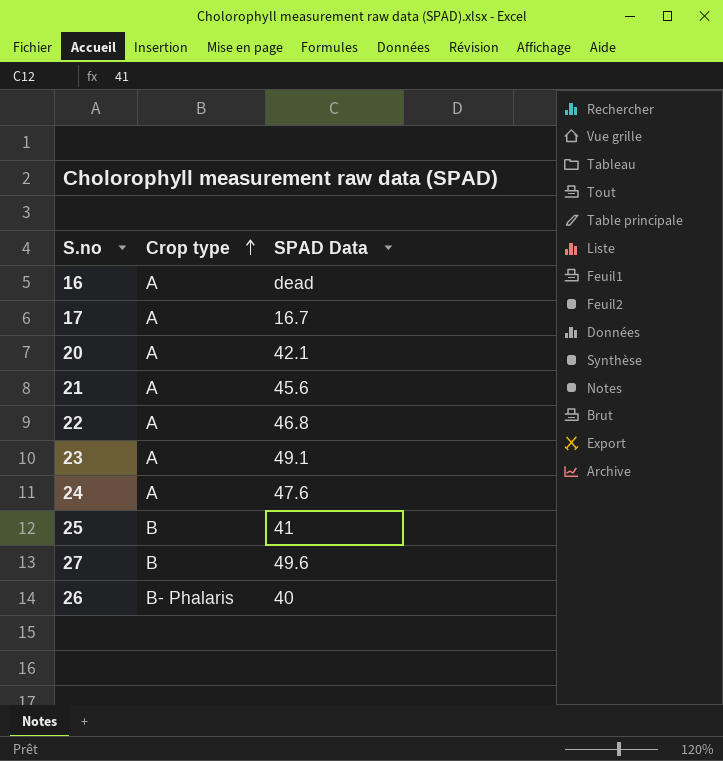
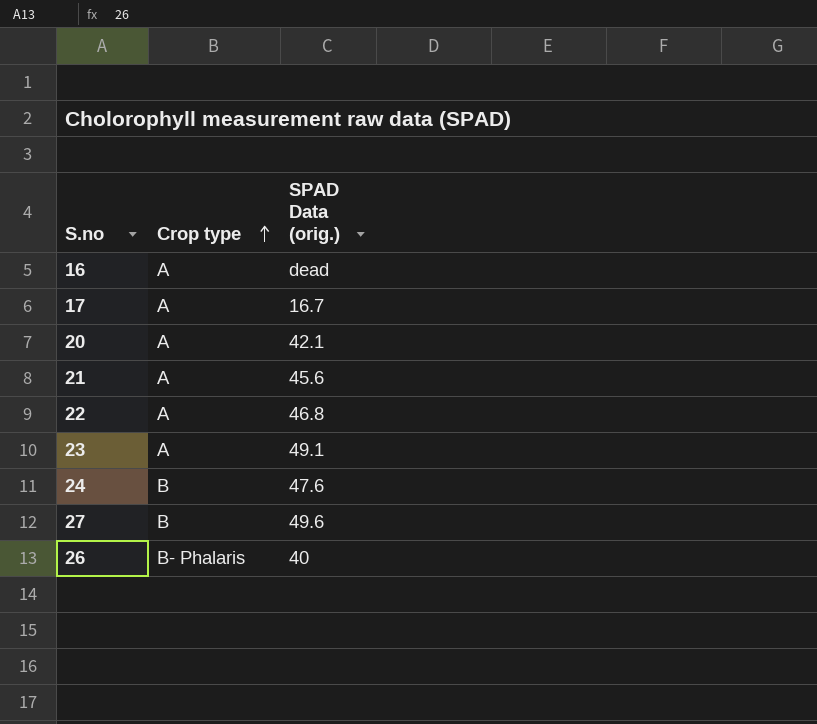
column name: SPAD Data -> SPAD Data (orig.)
row 25: B | 41 -> none
24 | Crop type: A -> B

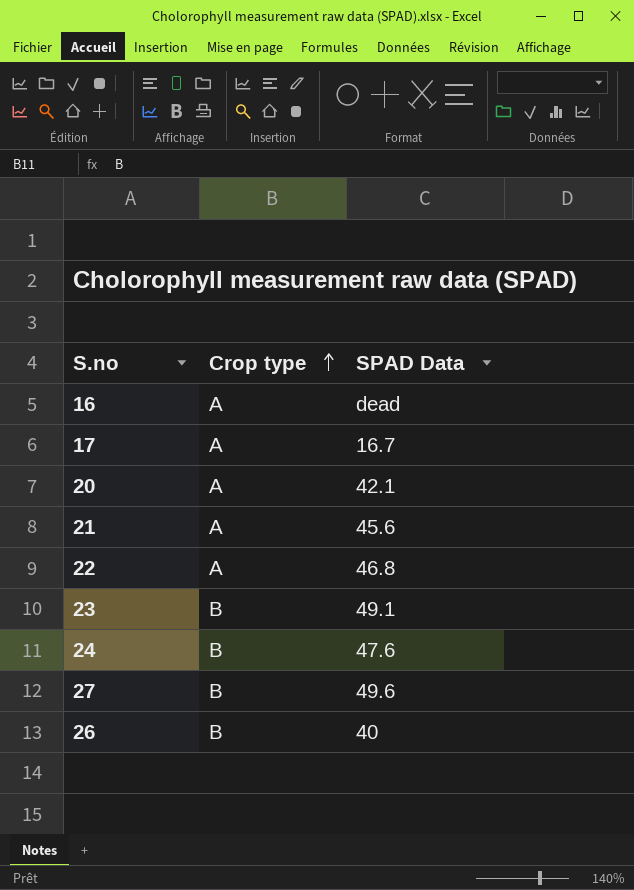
column name: SPAD Data (orig.) -> SPAD Data
23 | Crop type: A -> B
26 | Crop type: B- Phalaris -> B

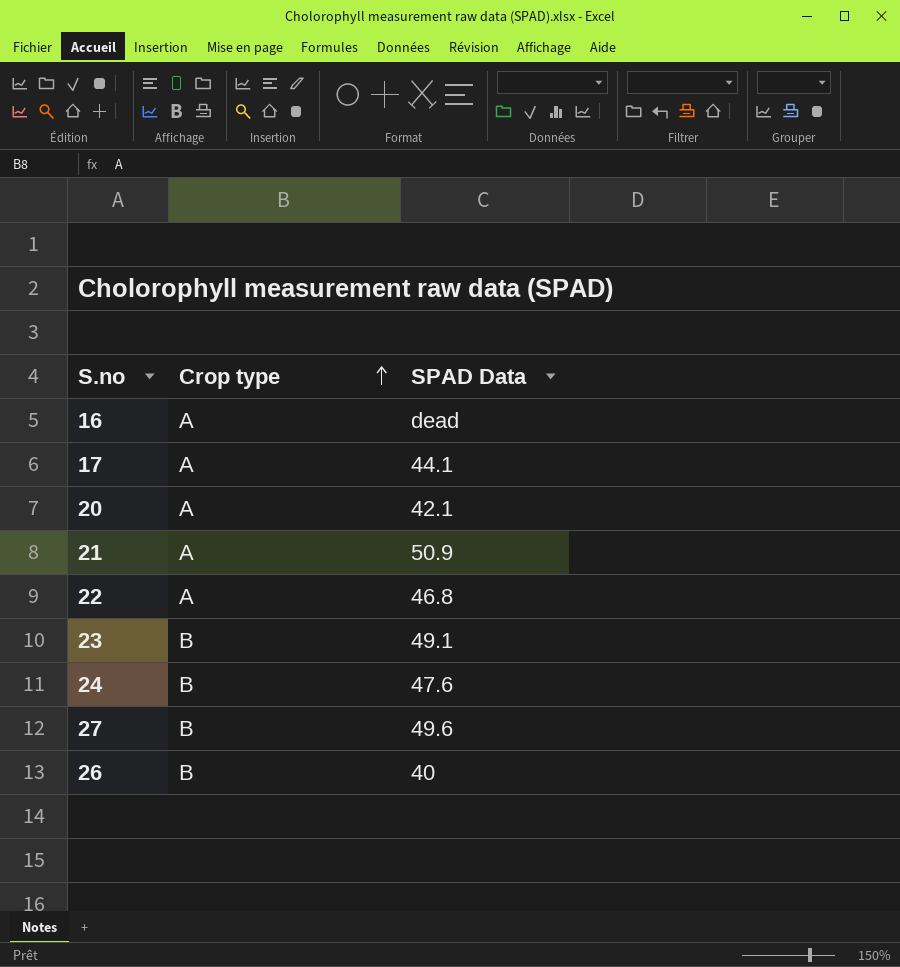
17 | SPAD Data: 16.7 -> 44.1
21 | SPAD Data: 45.6 -> 50.9

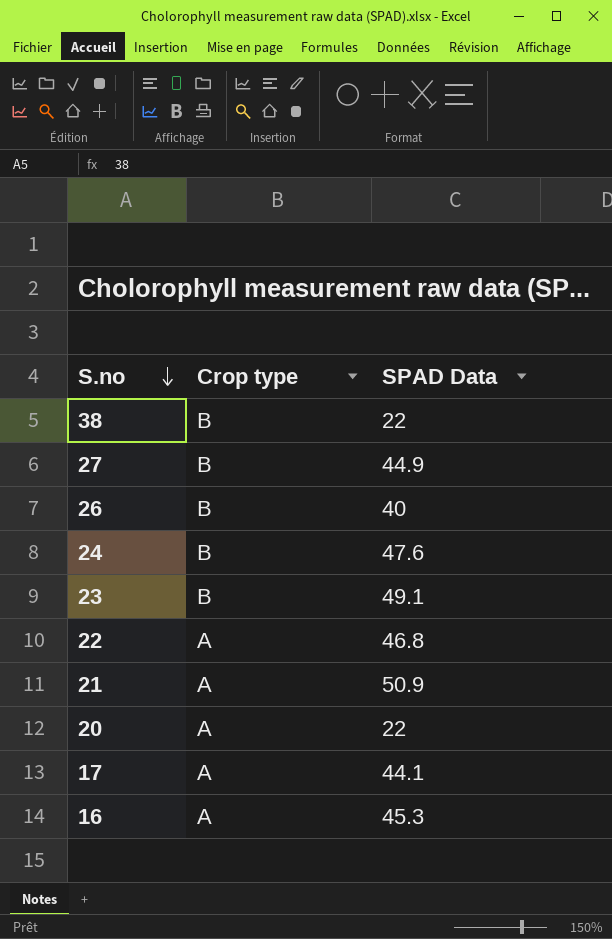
row order: Crop type ascending -> S.no descending
row 38: none -> B | 22
27 | SPAD Data: 49.6 -> 44.9
20 | SPAD Data: 42.1 -> 22
16 | SPAD Data: dead -> 45.3

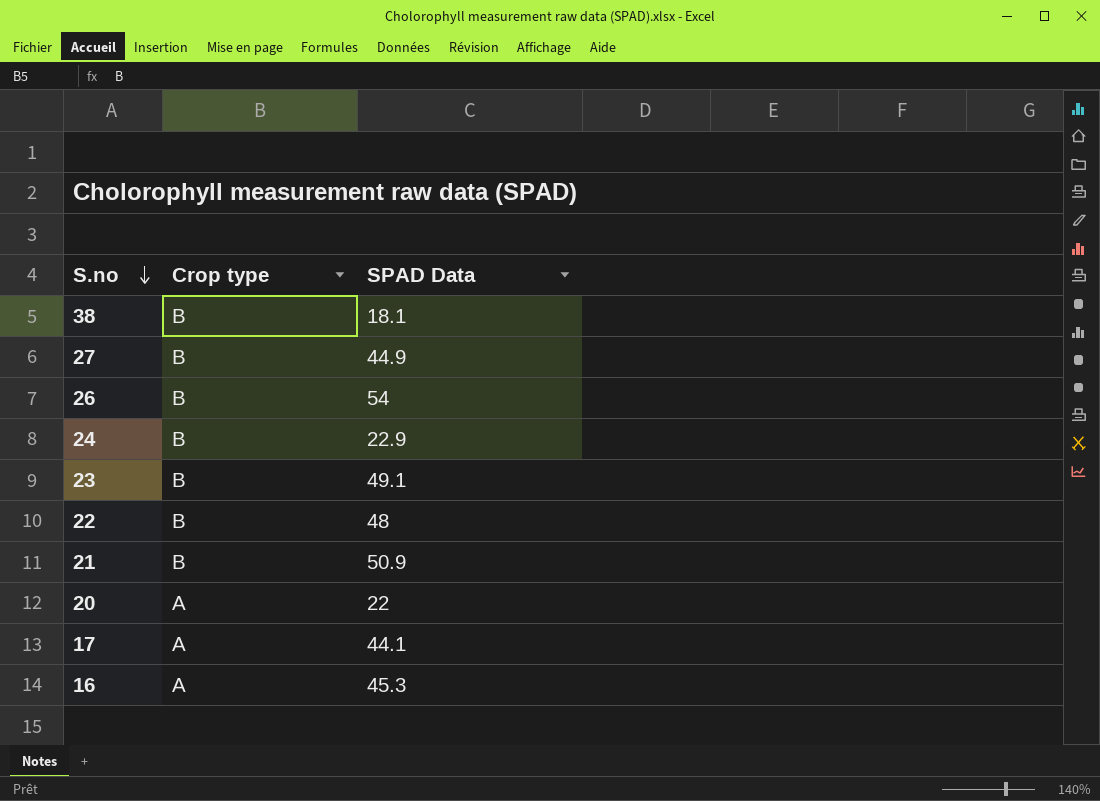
38 | SPAD Data: 22 -> 18.1
26 | SPAD Data: 40 -> 54
24 | SPAD Data: 47.6 -> 22.9
22 | Crop type: A -> B
22 | SPAD Data: 46.8 -> 48
21 | Crop type: A -> B

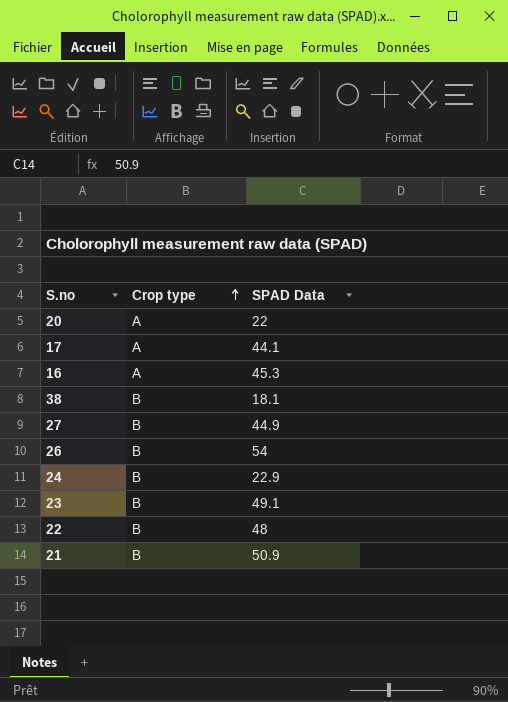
row order: S.no descending -> Crop type ascending

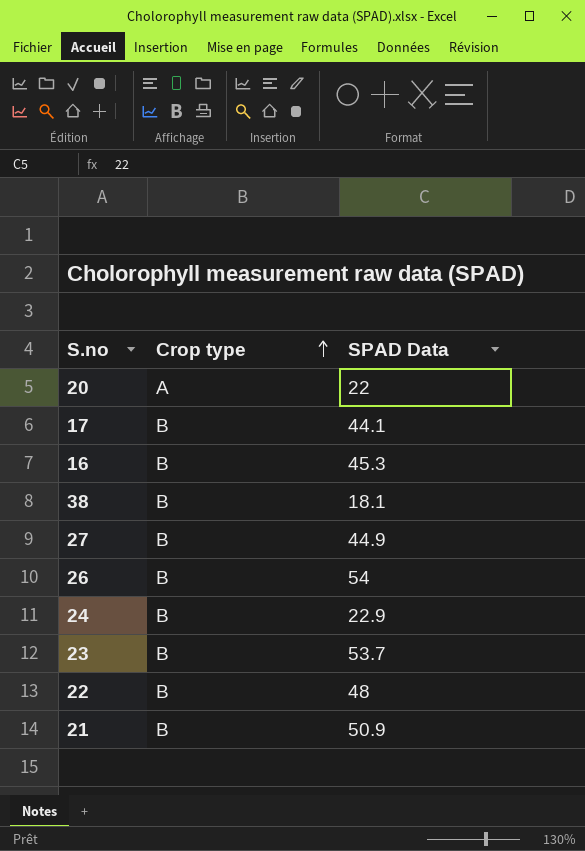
17 | Crop type: A -> B
16 | Crop type: A -> B
23 | SPAD Data: 49.1 -> 53.7

